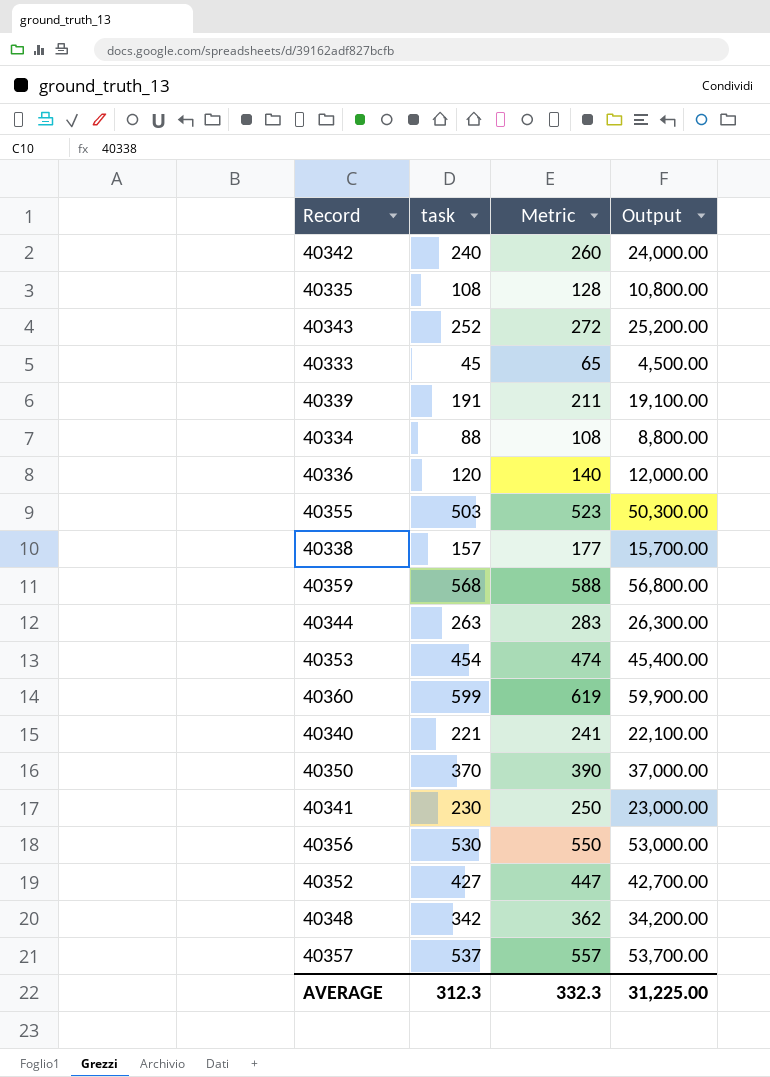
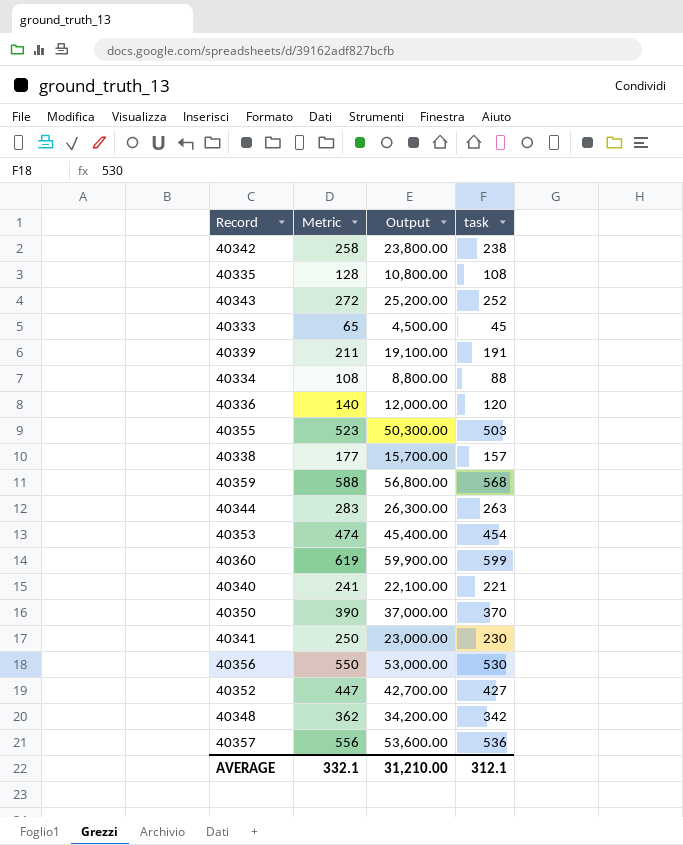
column task | position: 2 -> 4
40342 | Metric: 260 -> 258
40342 | Output: 24,000.00 -> 23,800.00
40342 | task: 240 -> 238
40357 | Metric: 557 -> 556
40357 | Output: 53,700.00 -> 53,600.00
40357 | task: 537 -> 536
AVERAGE | Metric: 332.3 -> 332.1
AVERAGE | Output: 31,225.00 -> 31,210.00
AVERAGE | task: 312.3 -> 312.1

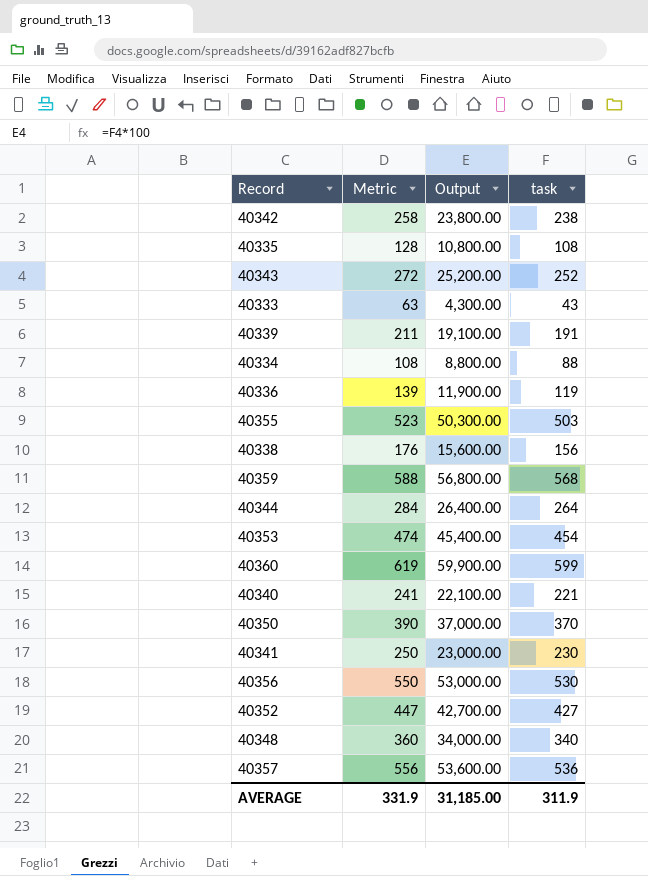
40333 | Metric: 65 -> 63
40333 | Output: 4,500.00 -> 4,300.00
40333 | task: 45 -> 43
40336 | Metric: 140 -> 139
40336 | Output: 12,000.00 -> 11,900.00
40336 | task: 120 -> 119
40338 | Metric: 177 -> 176
40338 | Output: 15,700.00 -> 15,600.00
40338 | task: 157 -> 156
40344 | Metric: 283 -> 284
40344 | Output: 26,300.00 -> 26,400.00
40344 | task: 263 -> 264
40348 | Metric: 362 -> 360
40348 | Output: 34,200.00 -> 34,000.00
40348 | task: 342 -> 340
AVERAGE | Metric: 332.1 -> 331.9
AVERAGE | Output: 31,210.00 -> 31,185.00
AVERAGE | task: 312.1 -> 311.9

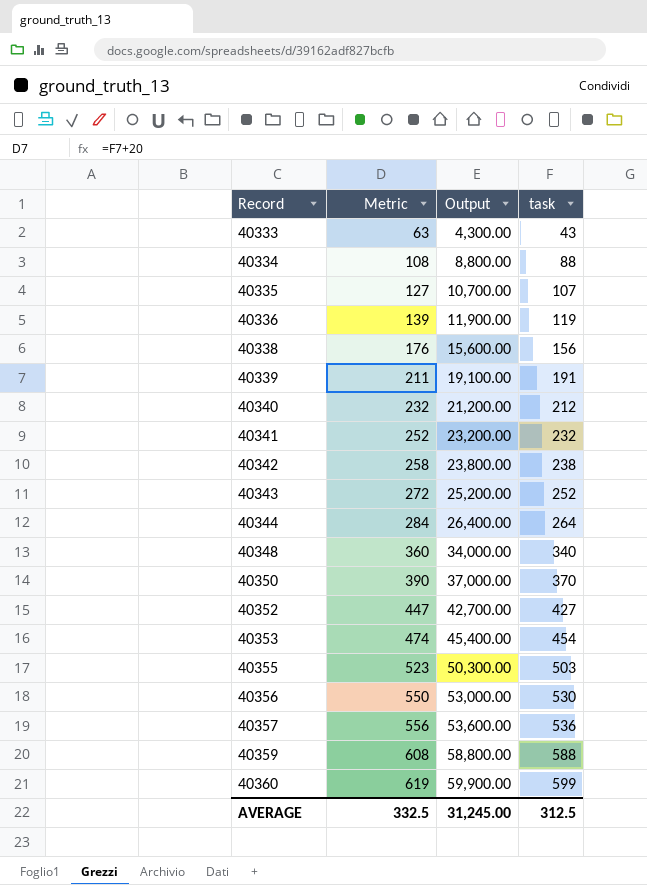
row order: none -> Record ascending
40335 | Metric: 128 -> 127
40335 | Output: 10,800.00 -> 10,700.00
40335 | task: 108 -> 107
40340 | Metric: 241 -> 232
40340 | Output: 22,100.00 -> 21,200.00
40340 | task: 221 -> 212
40341 | Metric: 250 -> 252
40341 | Output: 23,000.00 -> 23,200.00
40341 | task: 230 -> 232
40359 | Metric: 588 -> 608
40359 | Output: 56,800.00 -> 58,800.00
40359 | task: 568 -> 588
AVERAGE | Metric: 331.9 -> 332.5
AVERAGE | Output: 31,185.00 -> 31,245.00
AVERAGE | task: 311.9 -> 312.5

